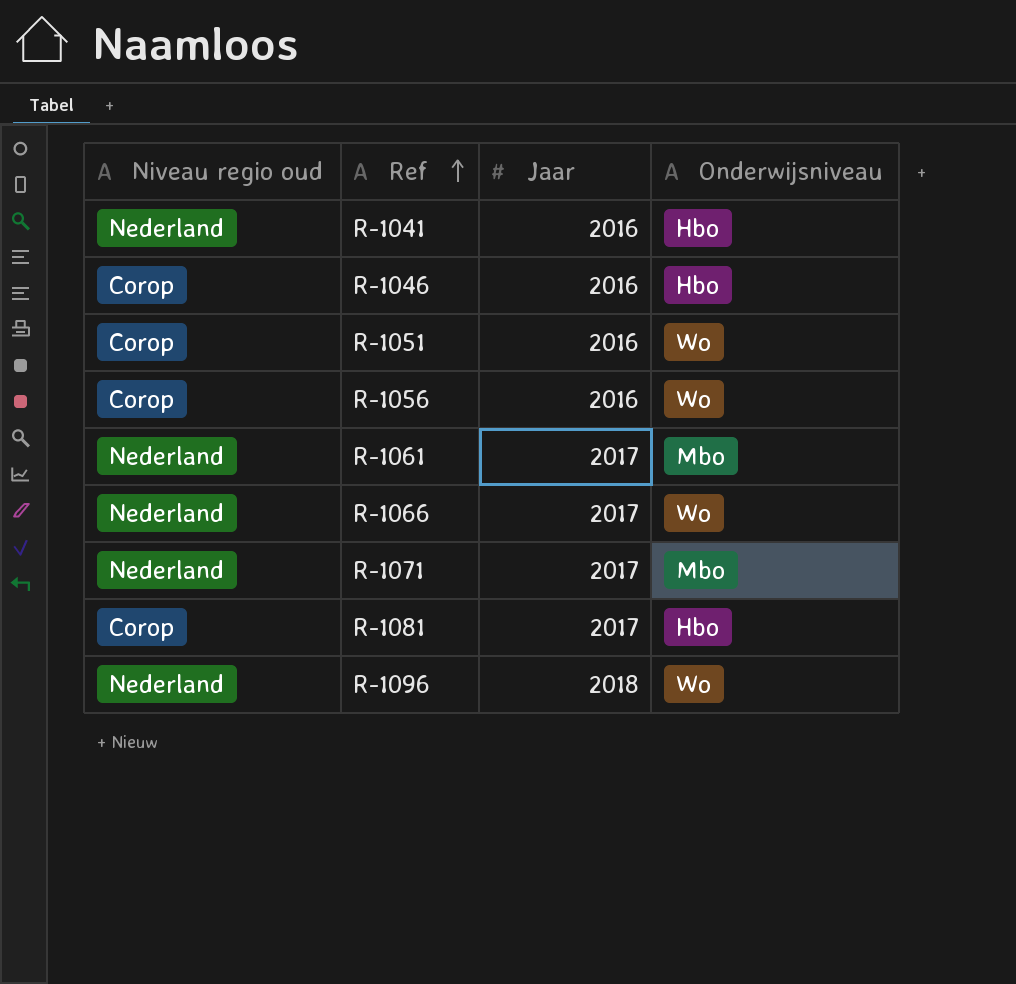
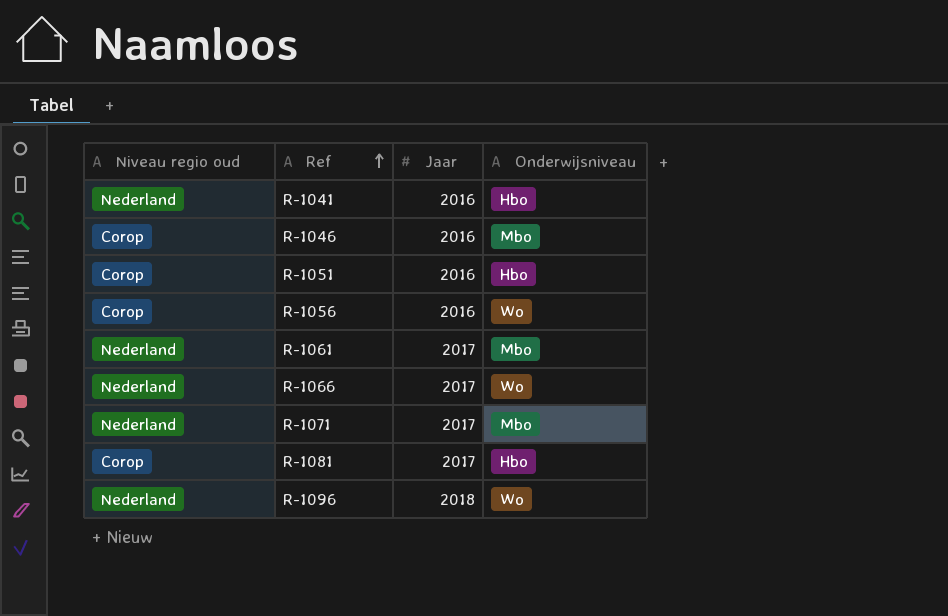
R-1046 | Onderwijsniveau: Hbo -> Mbo
R-1051 | Onderwijsniveau: Wo -> Hbo

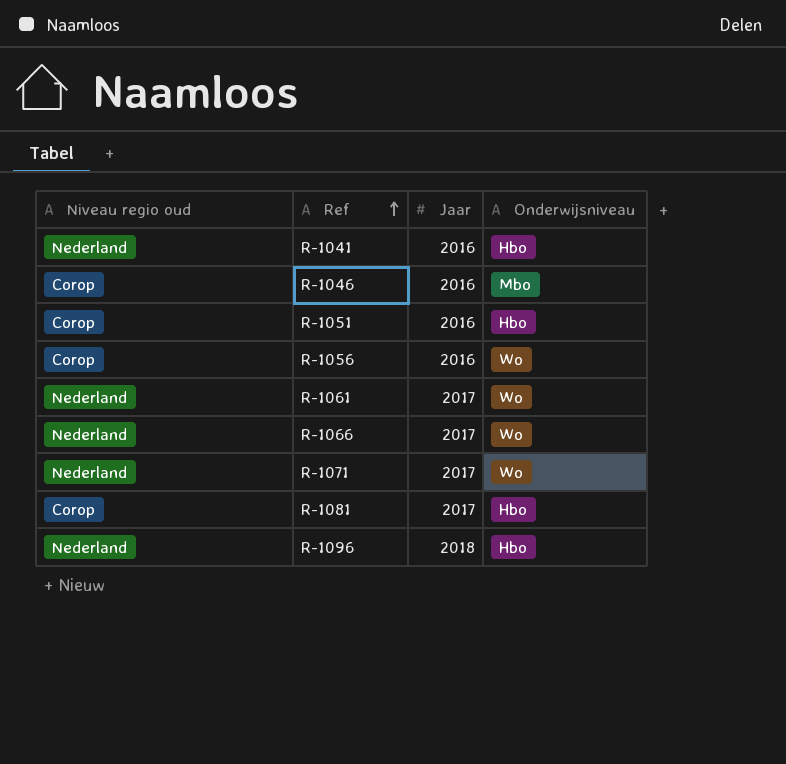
R-1061 | Onderwijsniveau: Mbo -> Wo
R-1071 | Onderwijsniveau: Mbo -> Wo
R-1096 | Onderwijsniveau: Wo -> Hbo

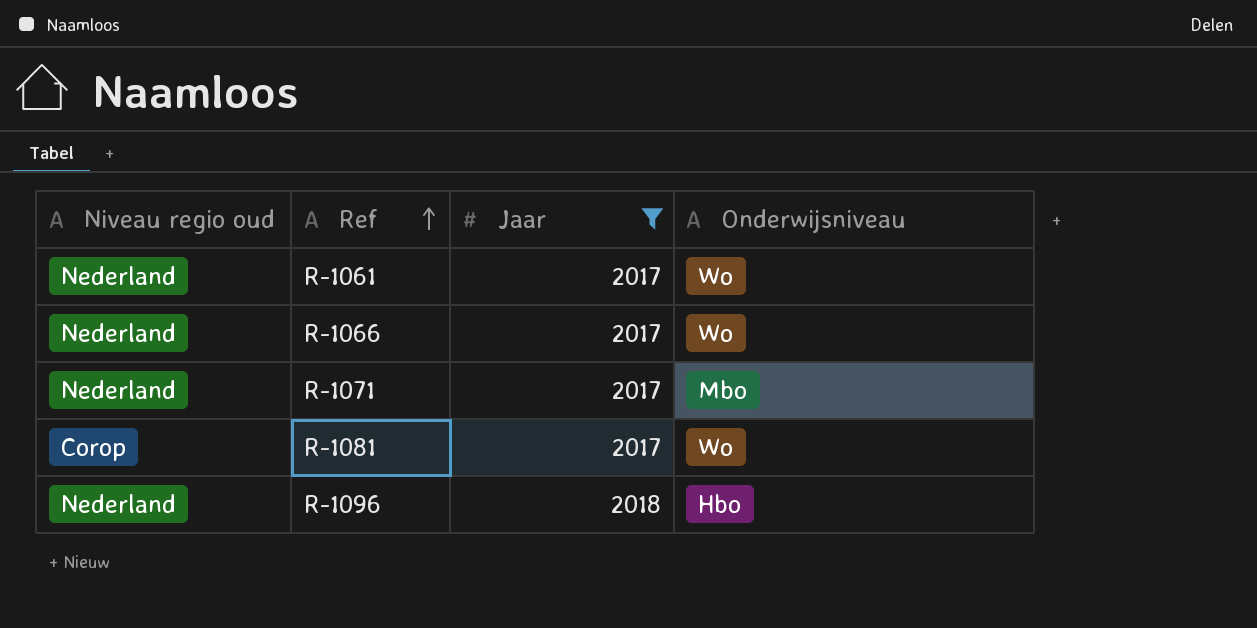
filter: none -> Jaar != 2016
R-1071 | Onderwijsniveau: Wo -> Mbo
R-1081 | Onderwijsniveau: Hbo -> Wo

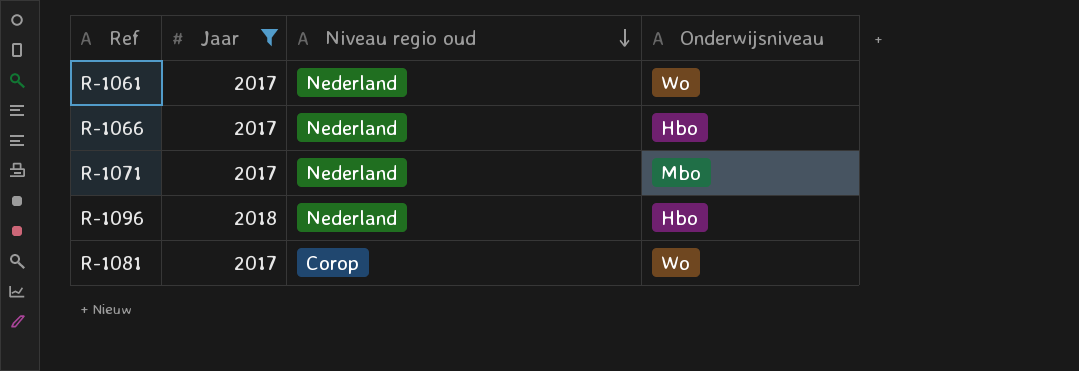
row order: Ref ascending -> Niveau regio oud descending
column Niveau regio oud | position: 1 -> 3
R-1066 | Onderwijsniveau: Wo -> Hbo

